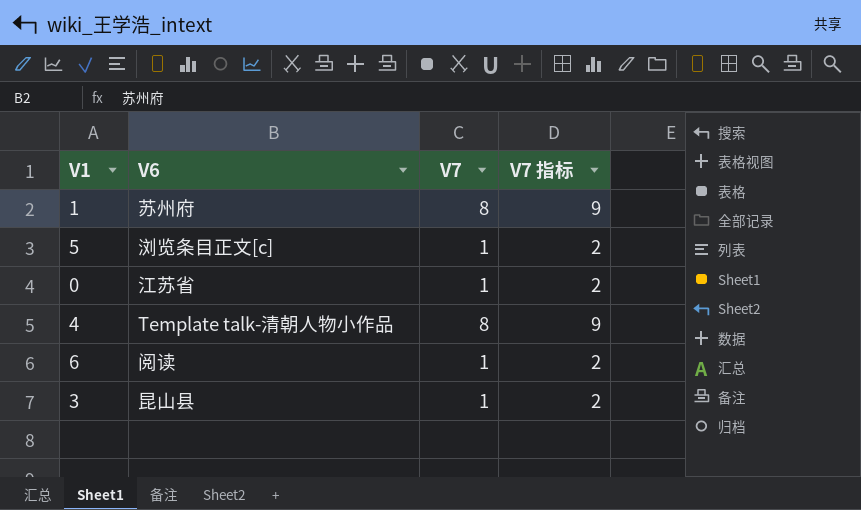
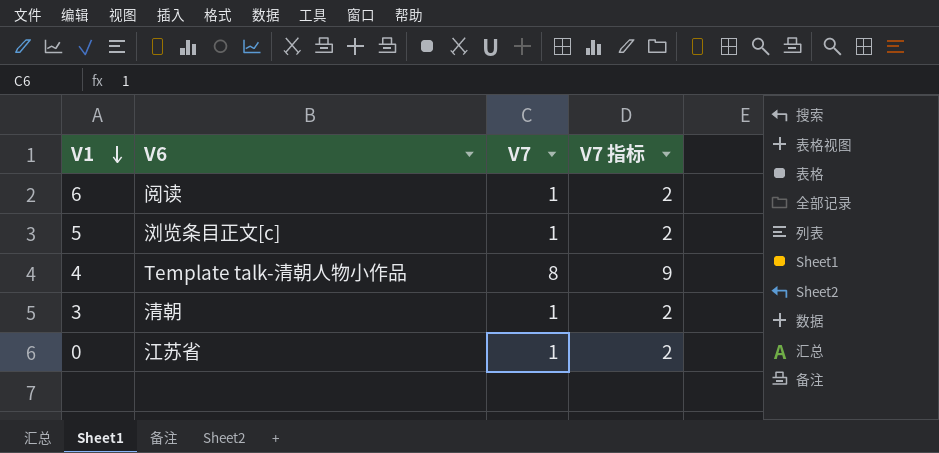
row order: none -> V1 descending
row 1: 苏州府 | 8 | 9 -> none
3 | V6: 昆山县 -> 清朝

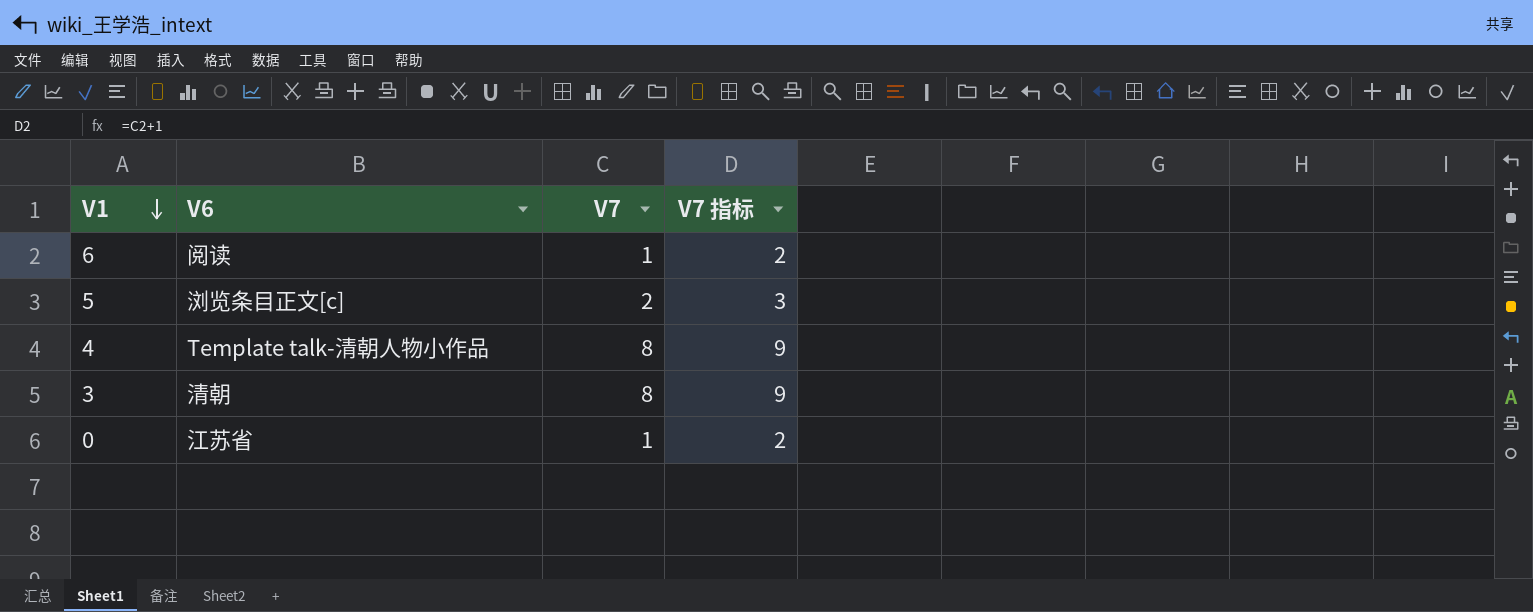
5 | V7: 1 -> 2
5 | V7 指标: 2 -> 3
3 | V7: 1 -> 8
3 | V7 指标: 2 -> 9

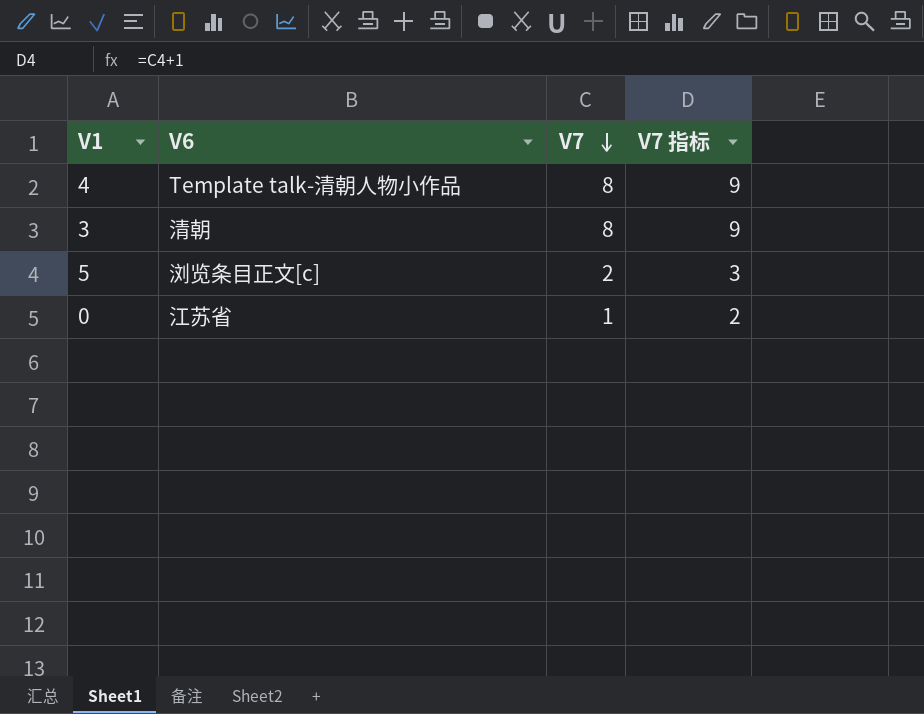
row order: V1 descending -> V7 descending
row 6: 阅读 | 1 | 2 -> none

